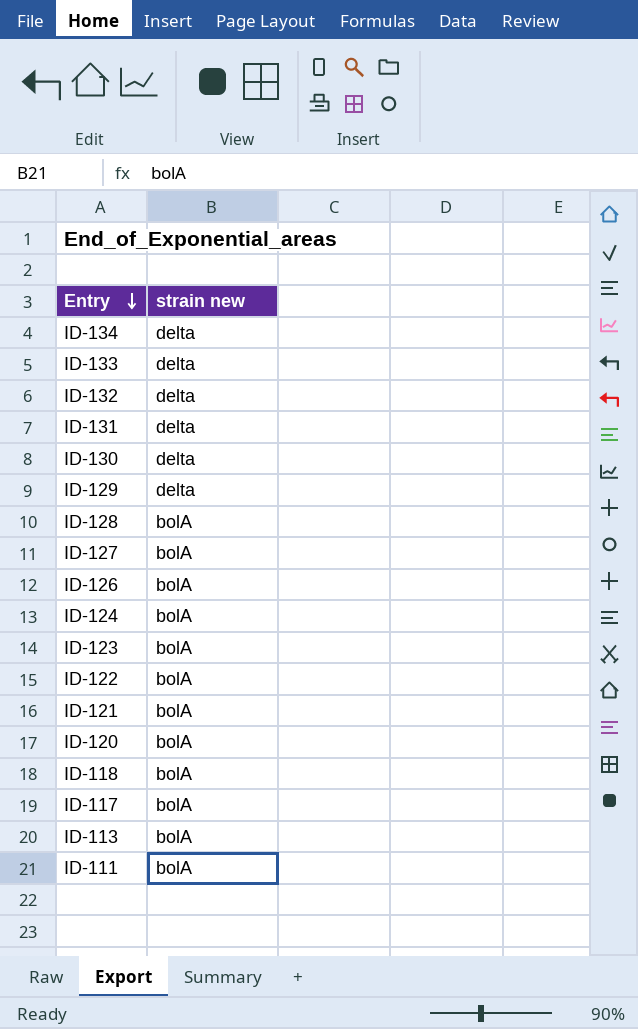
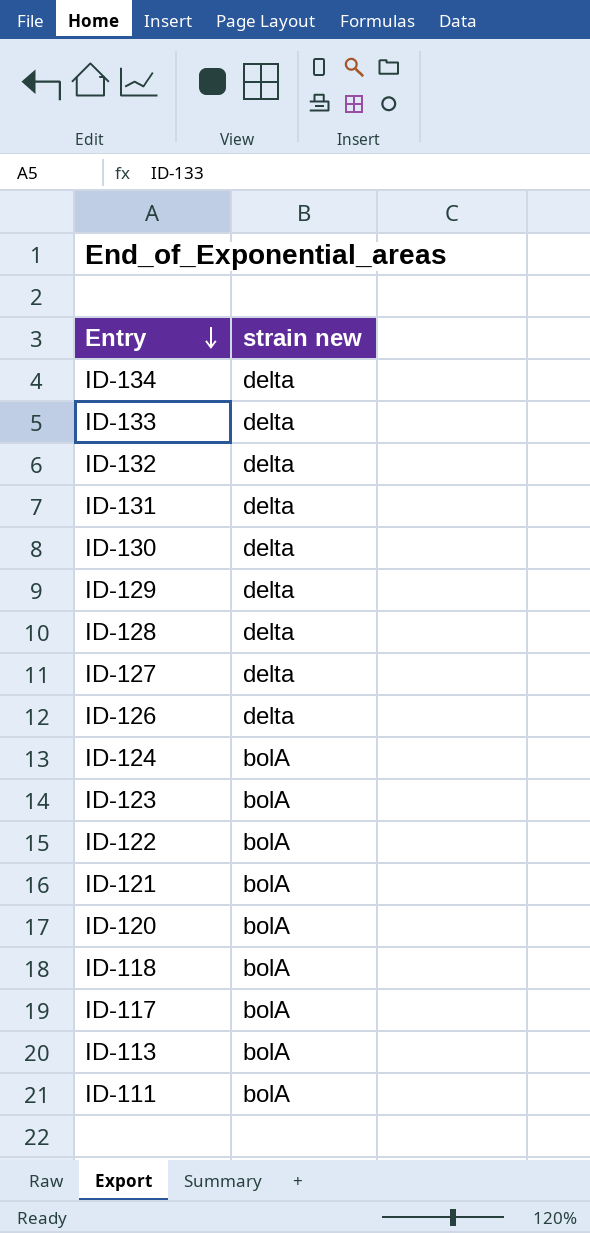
ID-128 | strain new: bolA -> delta
ID-127 | strain new: bolA -> delta
ID-126 | strain new: bolA -> delta

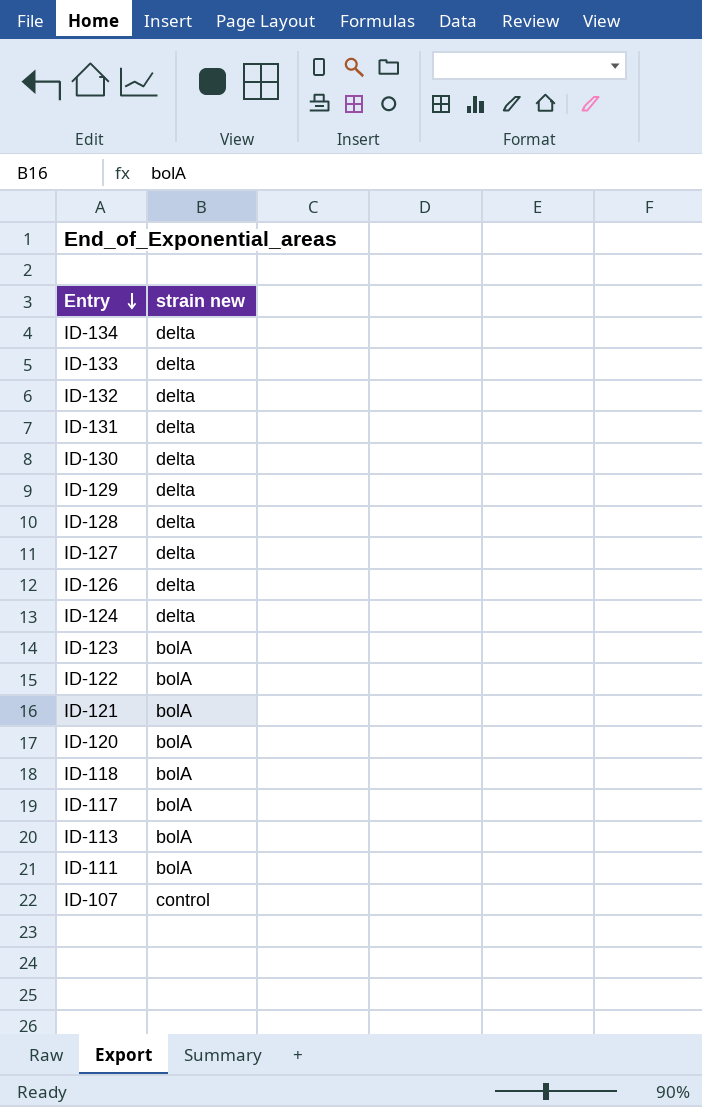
ID-124 | strain new: bolA -> delta
row ID-107: none -> control

